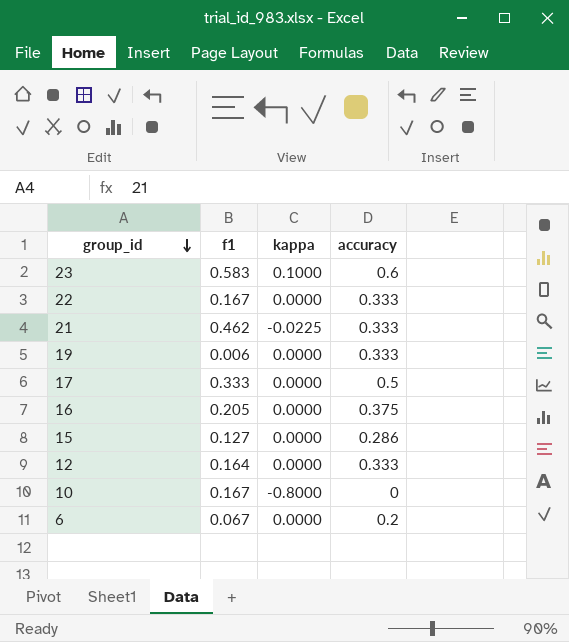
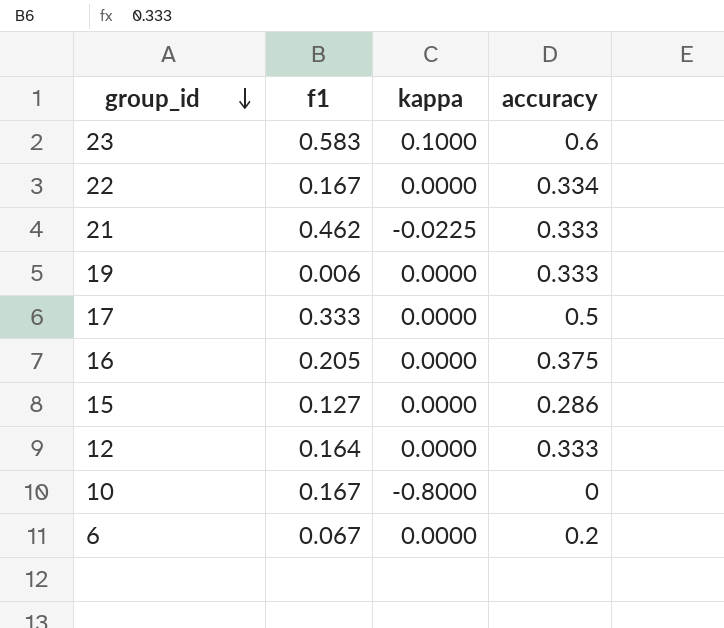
22 | accuracy: 0.333 -> 0.334

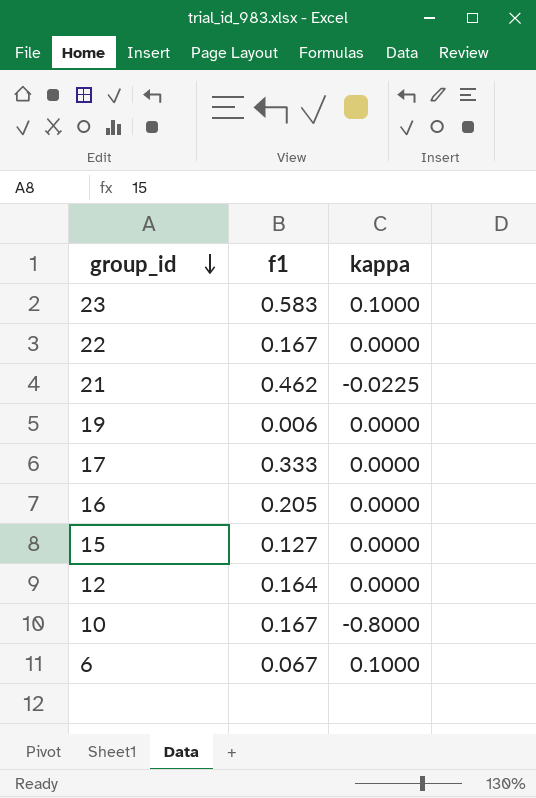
column accuracy | position: 4 -> none
6 | kappa: 0.0000 -> 0.1000

